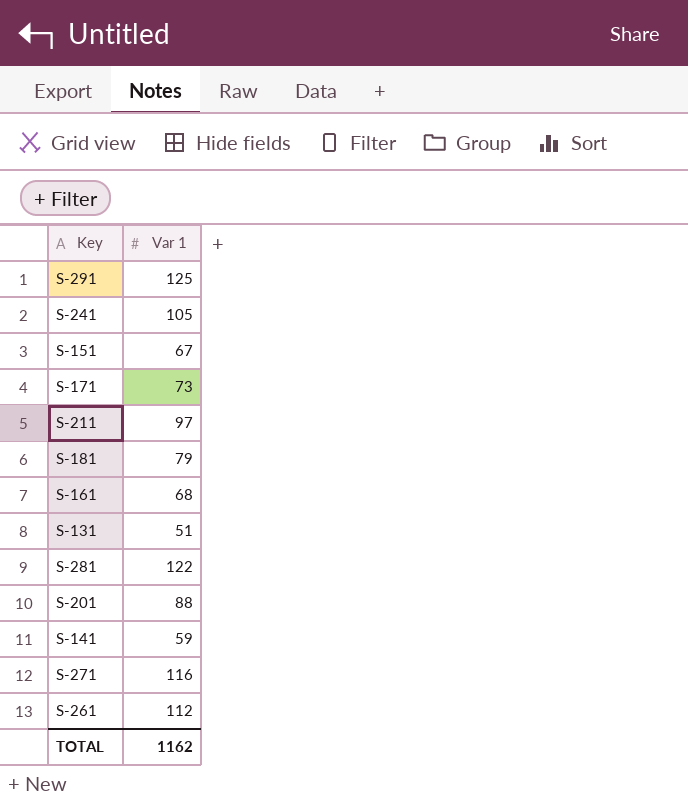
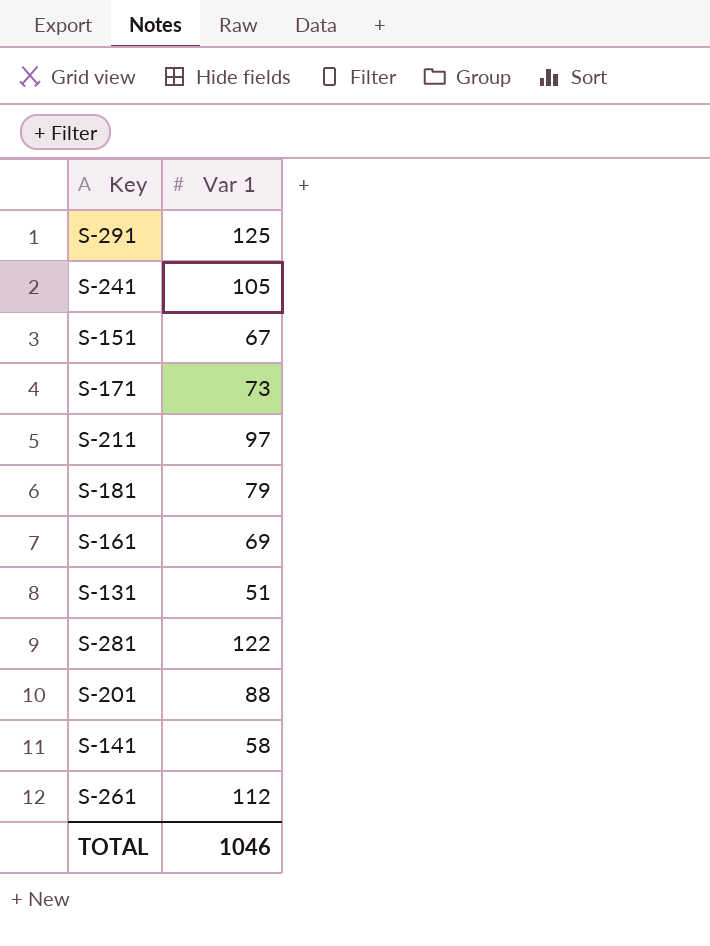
row S-271: 116 -> none
S-161 | Var 1: 68 -> 69
S-141 | Var 1: 59 -> 58
TOTAL | Var 1: 1162 -> 1046

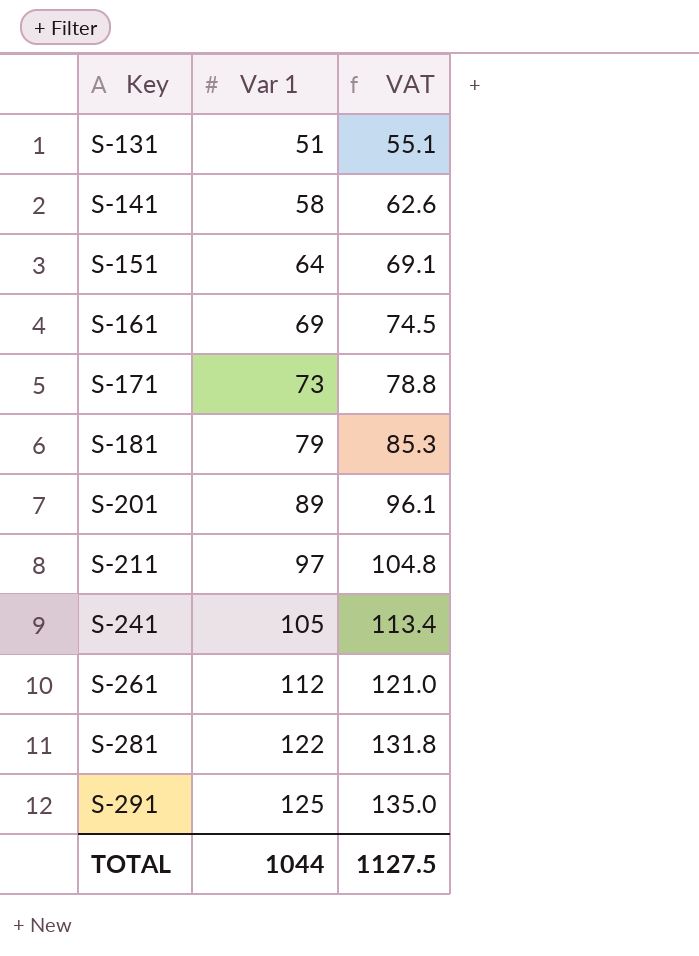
row order: none -> Key ascending
column VAT | formula: none -> [Var 1] * 1.08
S-151 | Var 1: 67 -> 64
S-201 | Var 1: 88 -> 89
TOTAL | Var 1: 1046 -> 1044

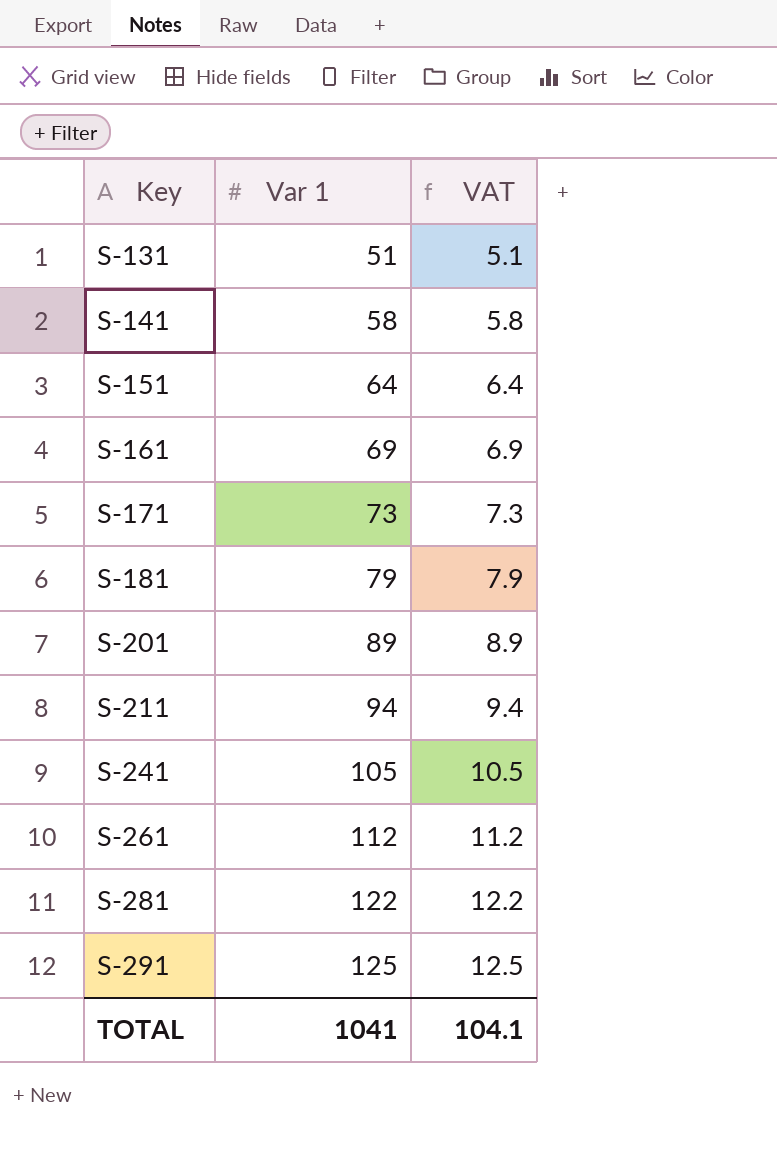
column VAT | formula: [Var 1] * 1.08 -> [Var 1] * 0.1
S-211 | Var 1: 97 -> 94
TOTAL | Var 1: 1044 -> 1041
TOTAL | VAT: 1127.5 -> 104.1

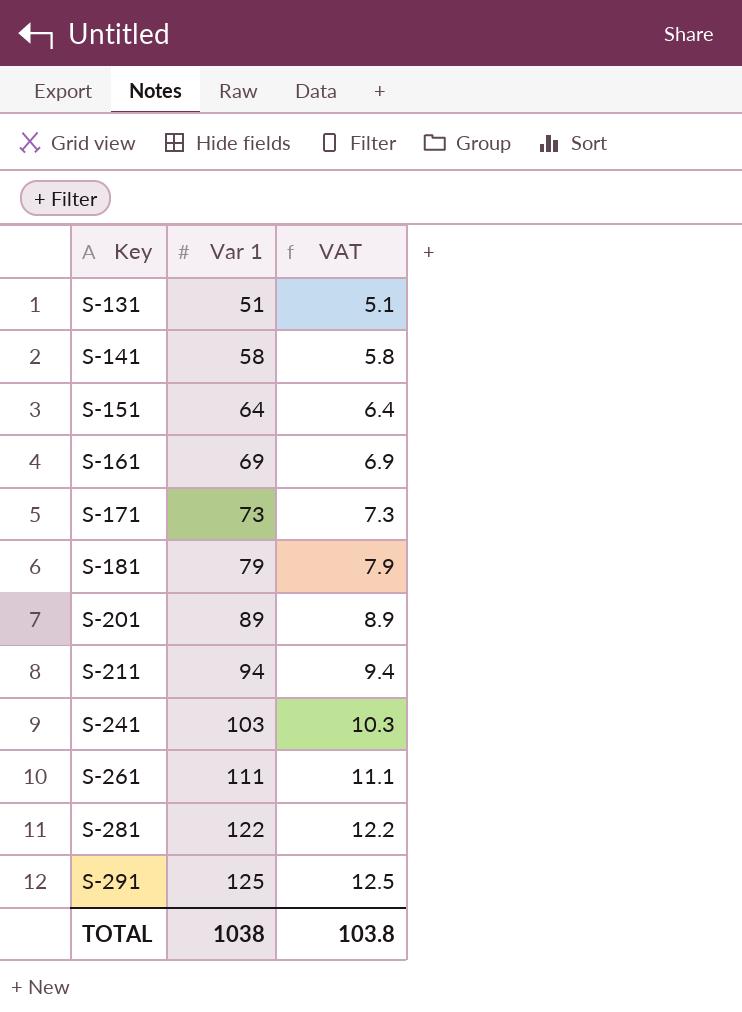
S-241 | Var 1: 105 -> 103
S-241 | VAT: 10.5 -> 10.3
S-261 | Var 1: 112 -> 111
S-261 | VAT: 11.2 -> 11.1
TOTAL | Var 1: 1041 -> 1038
TOTAL | VAT: 104.1 -> 103.8

